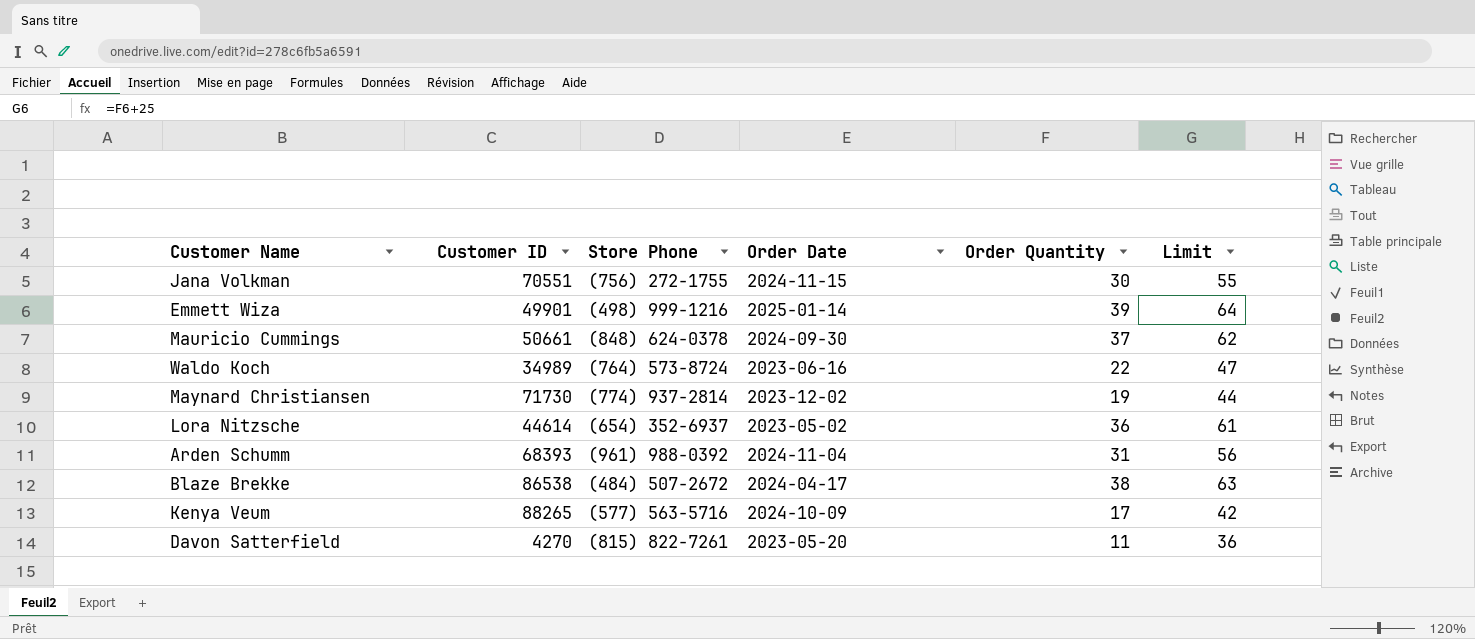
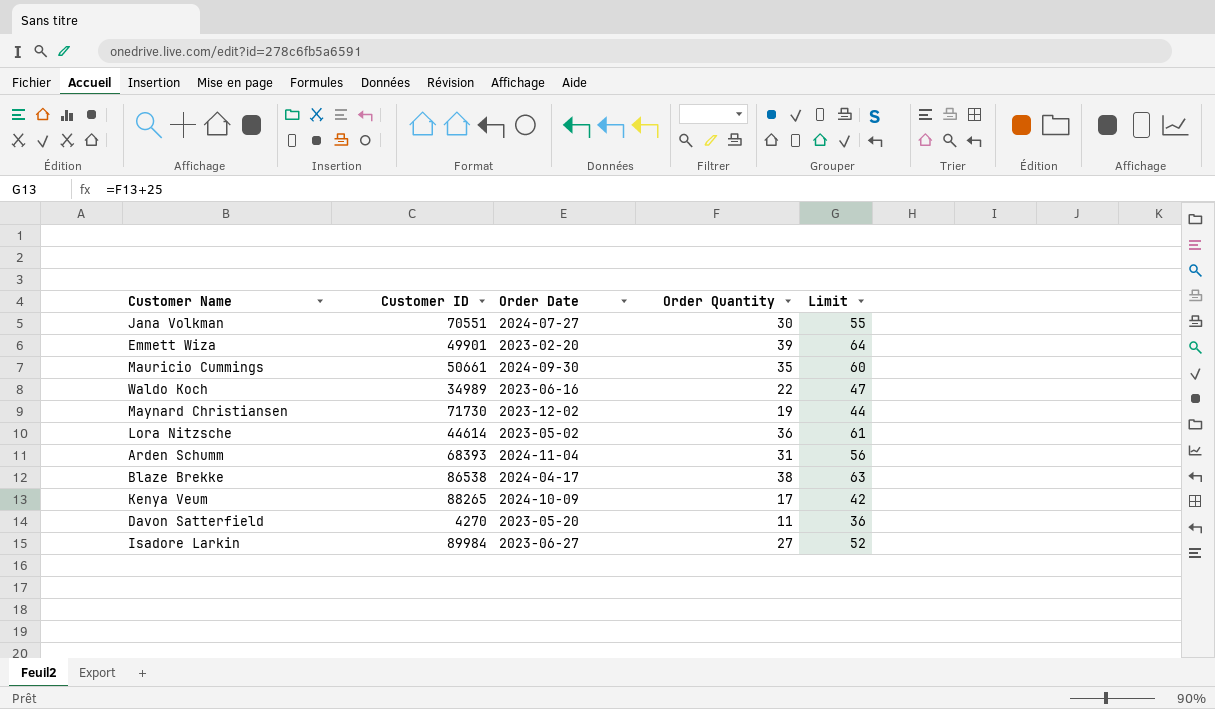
column Store Phone | position: 3 -> none
Jana Volkman | Order Date: 2024-11-15 -> 2024-07-27
Emmett Wiza | Order Date: 2025-01-14 -> 2023-02-20
Mauricio Cummings | Order Quantity: 37 -> 35
Mauricio Cummings | Limit: 62 -> 60
row Isadore Larkin: none -> 89984 | 2023-06-27 | 27 | 52

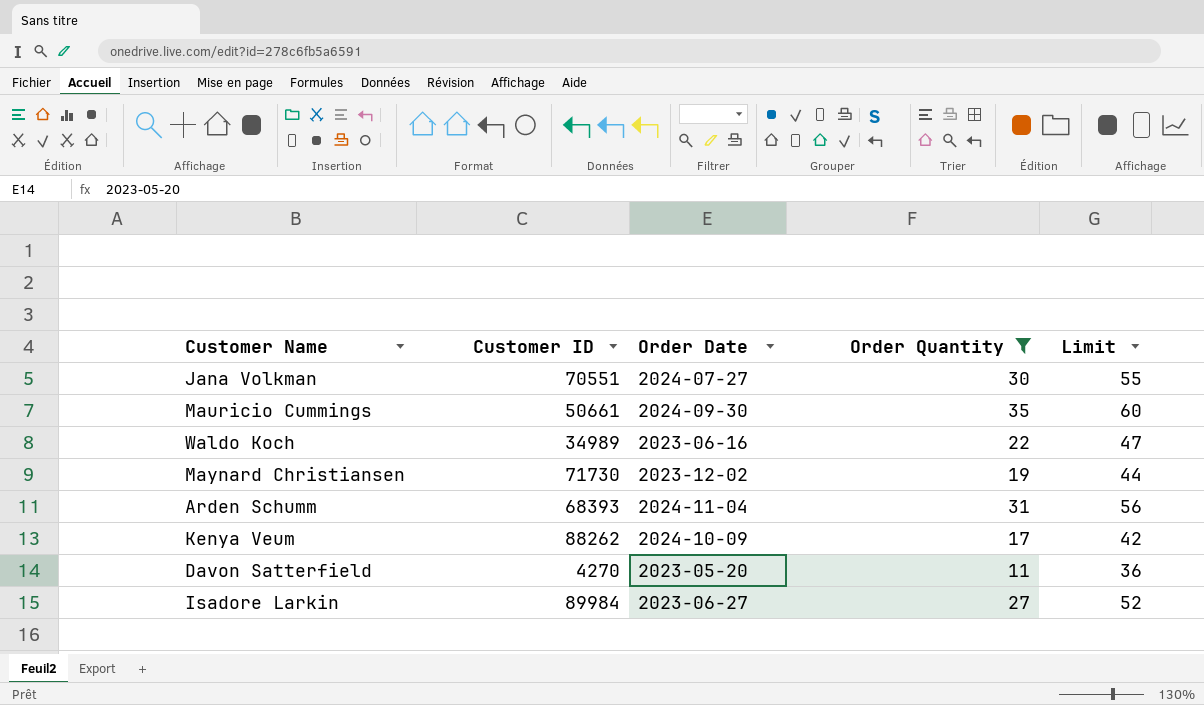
filter: none -> Order Quantity <= 35
Kenya Veum | Customer ID: 88265 -> 88262

